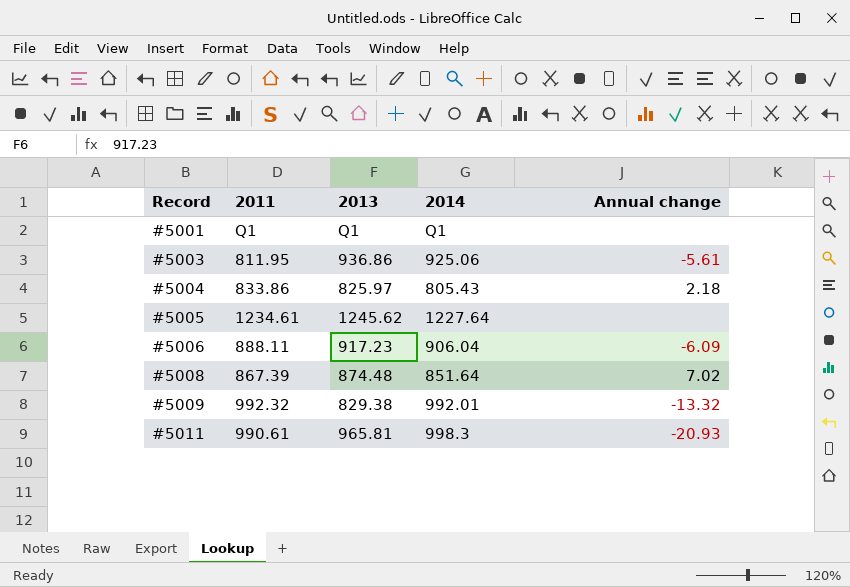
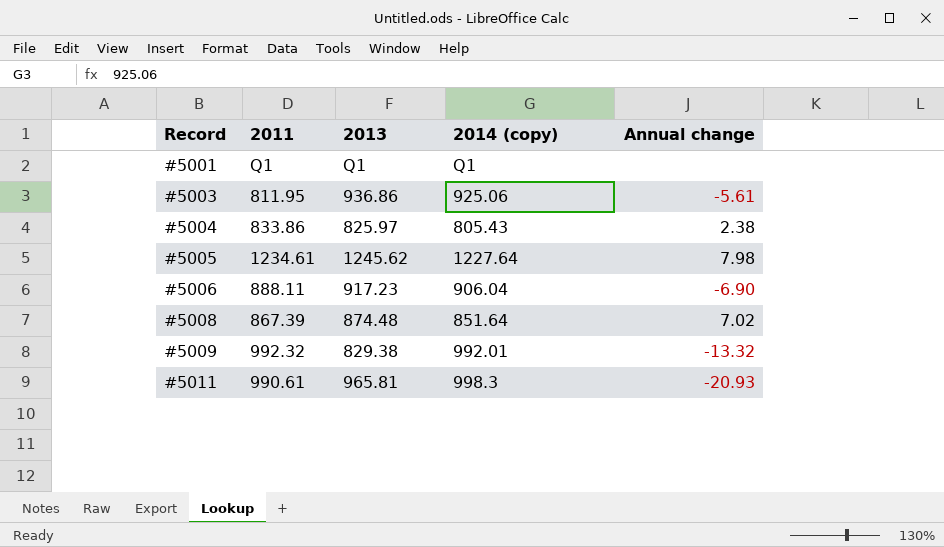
column name: 2014 -> 2014 (copy)
#5004 | Annual change: 2.18 -> 2.38
#5005 | Annual change: none -> 7.98
#5006 | Annual change: -6.09 -> -6.90

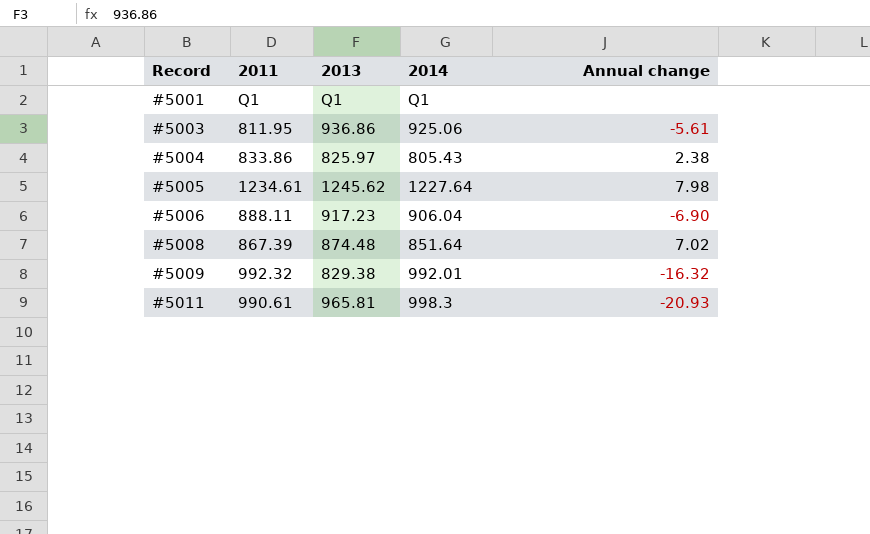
column name: 2014 (copy) -> 2014
#5009 | Annual change: -13.32 -> -16.32

